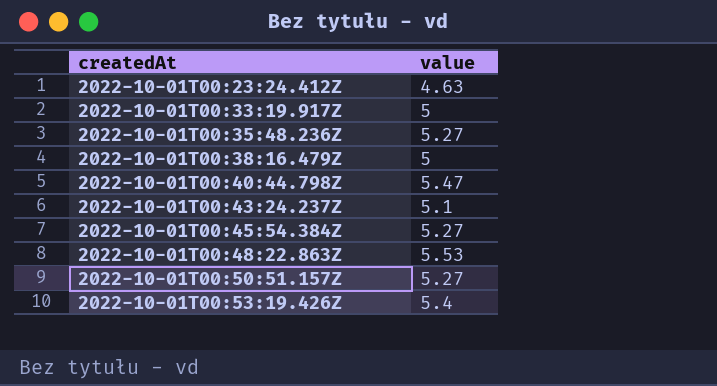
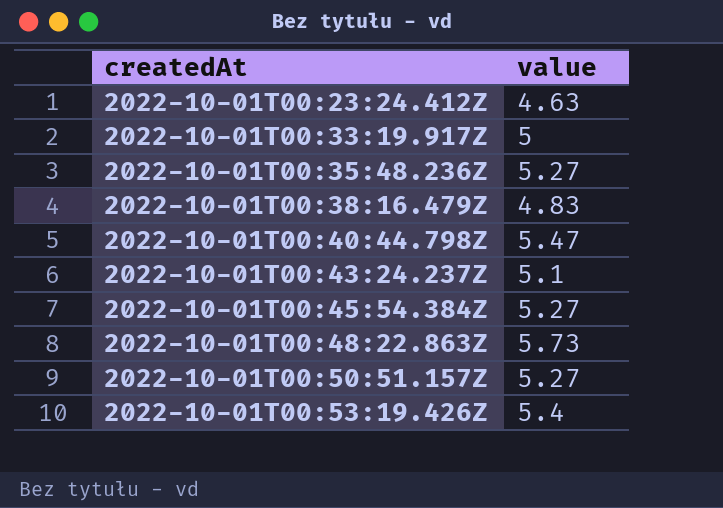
2022-10-01T00:38:16.479Z | value: 5 -> 4.83
2022-10-01T00:48:22.863Z | value: 5.53 -> 5.73

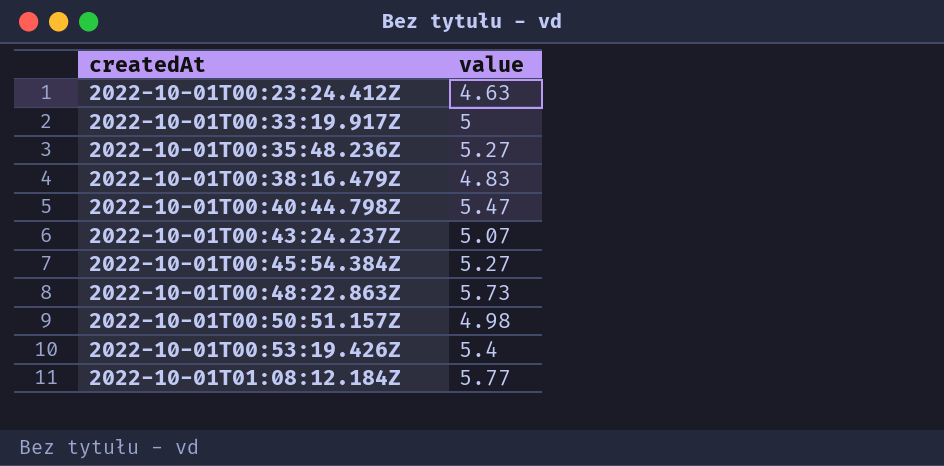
2022-10-01T00:43:24.237Z | value: 5.1 -> 5.07
2022-10-01T00:50:51.157Z | value: 5.27 -> 4.98
row 2022-10-01T01:08:12.184Z: none -> 5.77

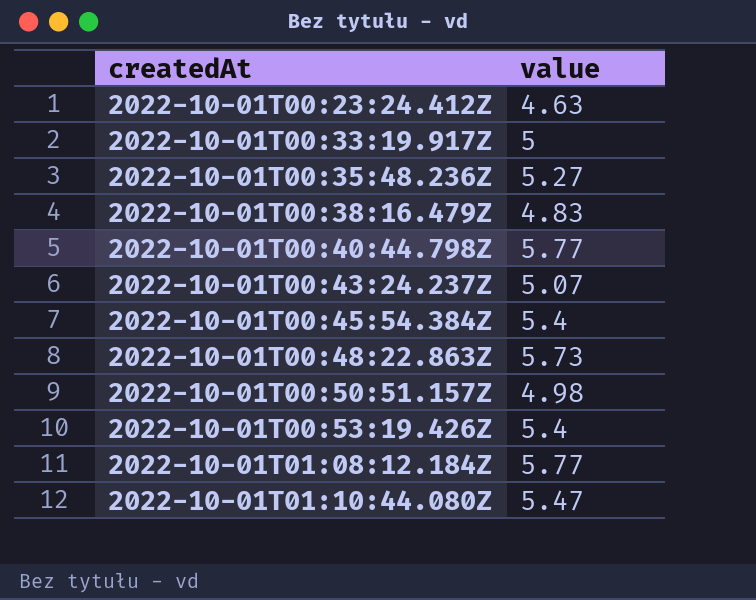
2022-10-01T00:40:44.798Z | value: 5.47 -> 5.77
2022-10-01T00:45:54.384Z | value: 5.27 -> 5.4
row 2022-10-01T01:10:44.080Z: none -> 5.47

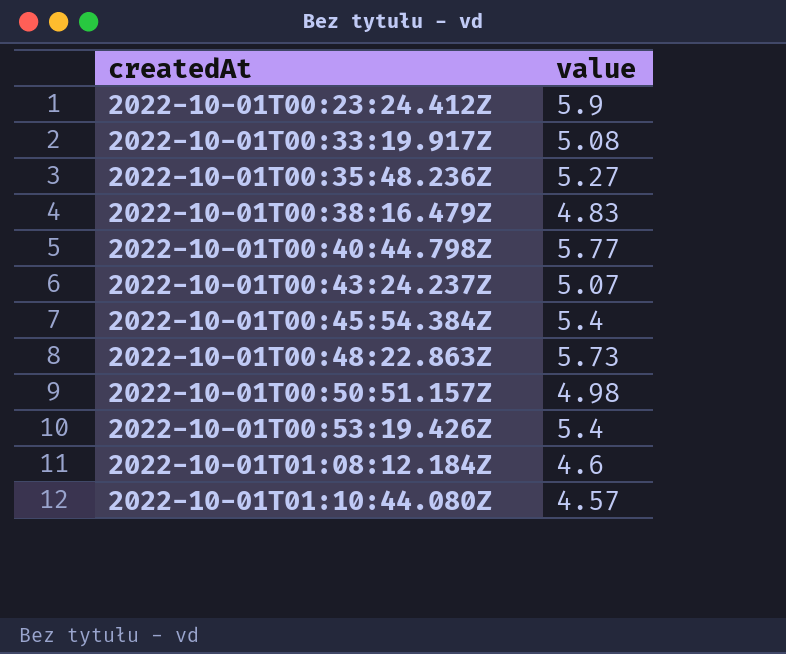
2022-10-01T00:23:24.412Z | value: 4.63 -> 5.9
2022-10-01T00:33:19.917Z | value: 5 -> 5.08
2022-10-01T01:08:12.184Z | value: 5.77 -> 4.6
2022-10-01T01:10:44.080Z | value: 5.47 -> 4.57

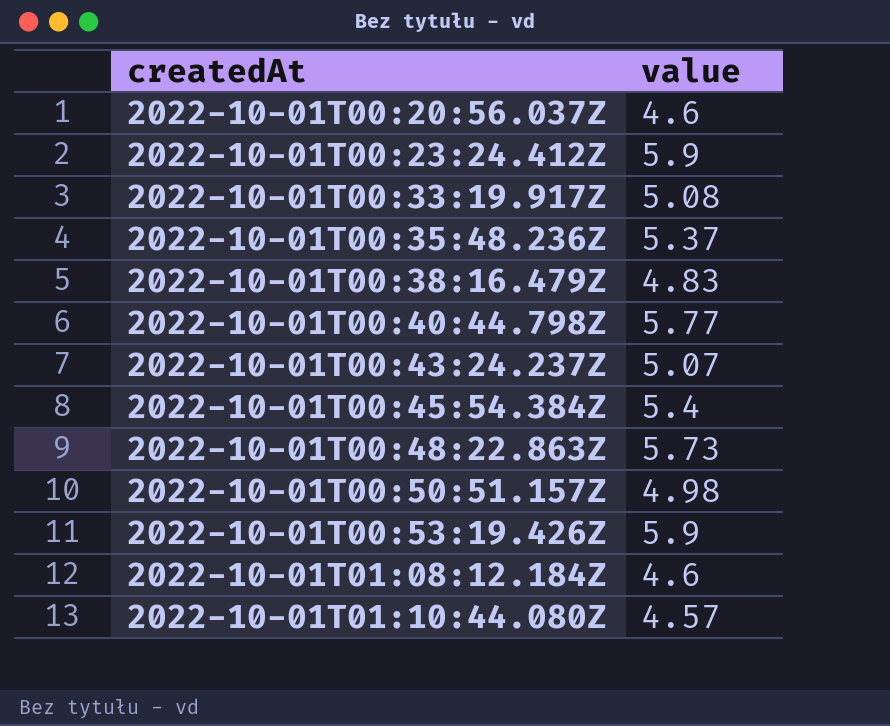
row 2022-10-01T00:20:56.037Z: none -> 4.6
2022-10-01T00:35:48.236Z | value: 5.27 -> 5.37
2022-10-01T00:53:19.426Z | value: 5.4 -> 5.9

